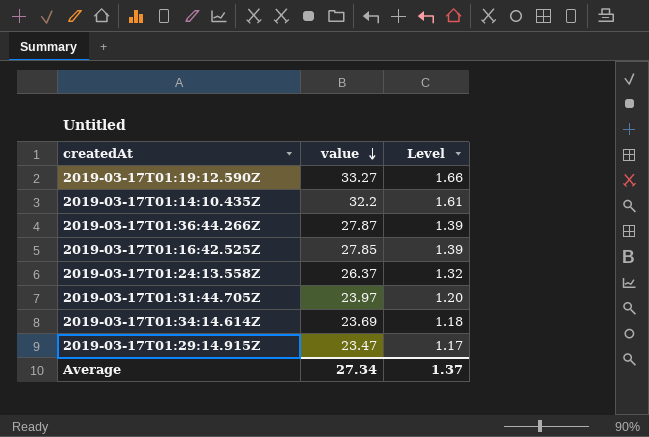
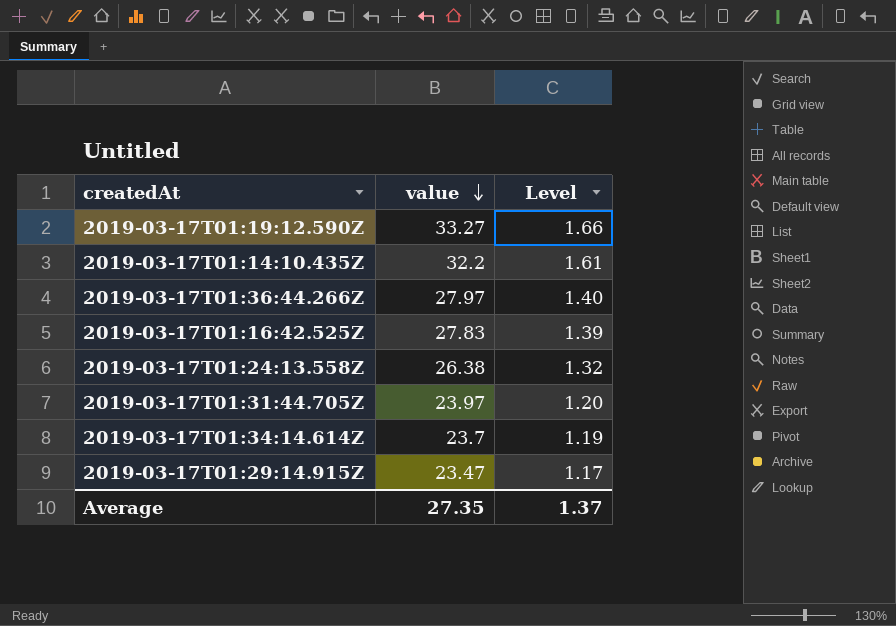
2019-03-17T01:36:44.266Z | value: 27.87 -> 27.97
2019-03-17T01:36:44.266Z | Level: 1.39 -> 1.40
2019-03-17T01:16:42.525Z | value: 27.85 -> 27.83
2019-03-17T01:24:13.558Z | value: 26.37 -> 26.38
2019-03-17T01:34:14.614Z | value: 23.69 -> 23.7
2019-03-17T01:34:14.614Z | Level: 1.18 -> 1.19
Average | value: 27.34 -> 27.35

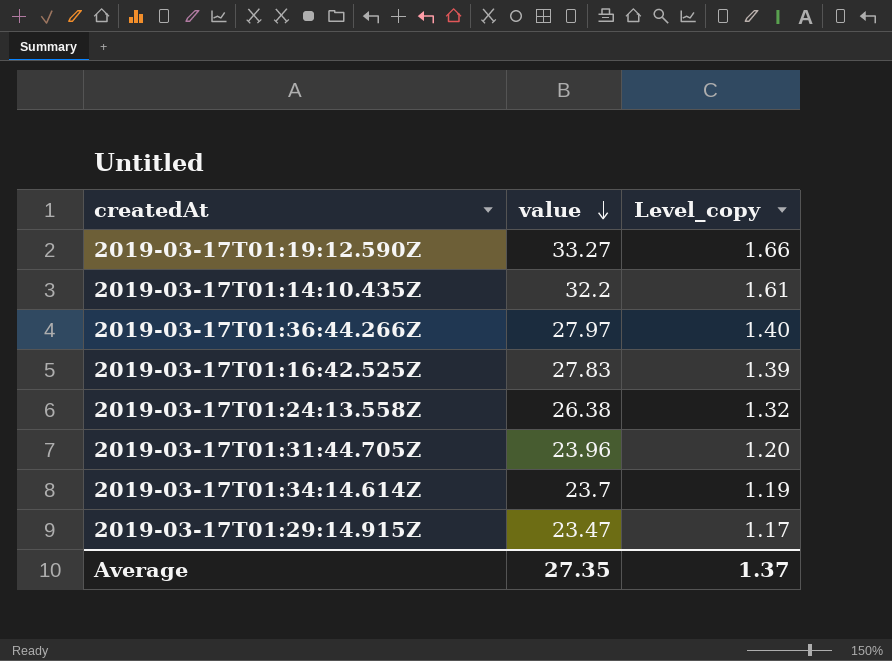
column name: Level -> Level_copy
2019-03-17T01:31:44.705Z | value: 23.97 -> 23.96

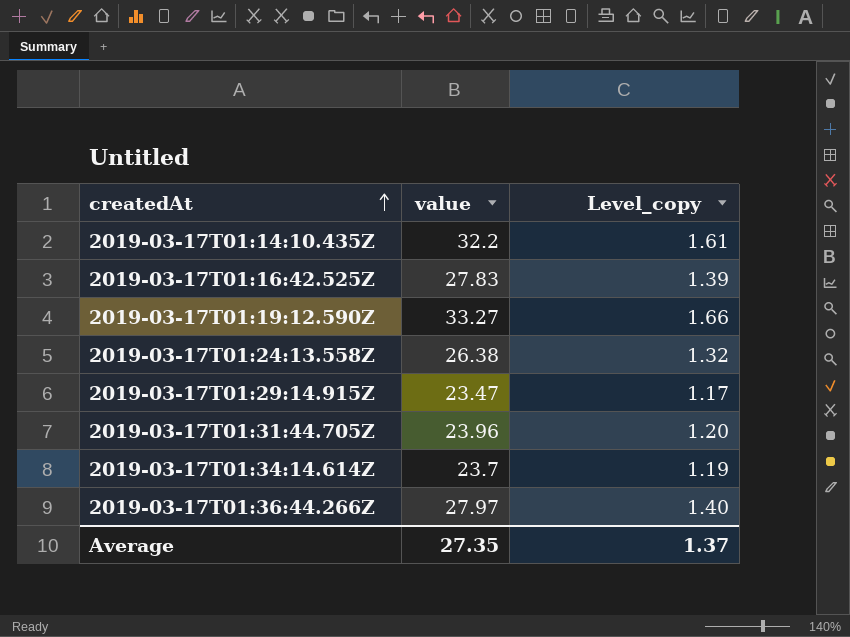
row order: value descending -> createdAt ascending

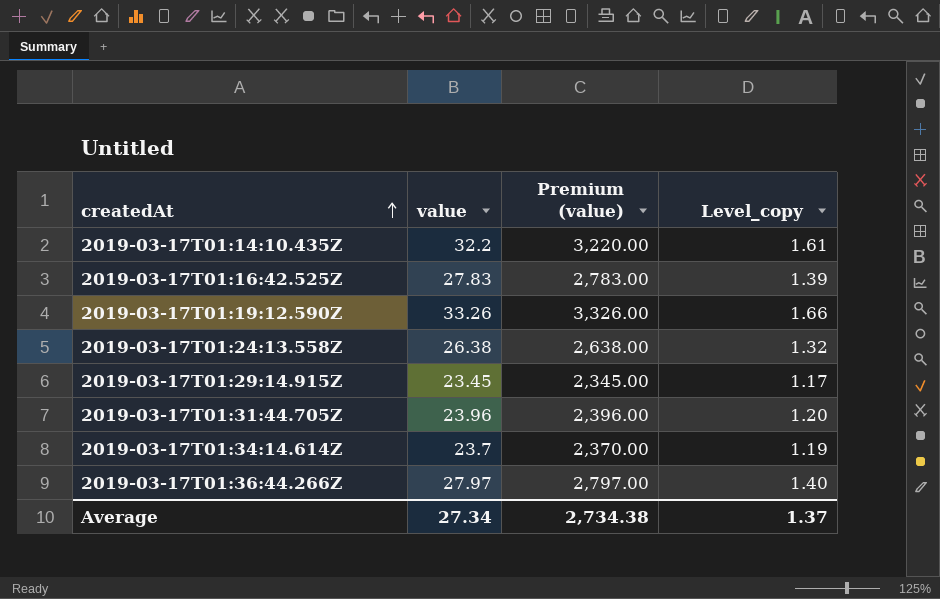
column Premium (value) | formula: none -> [value] * 100
2019-03-17T01:19:12.590Z | value: 33.27 -> 33.26
2019-03-17T01:29:14.915Z | value: 23.47 -> 23.45
Average | value: 27.35 -> 27.34

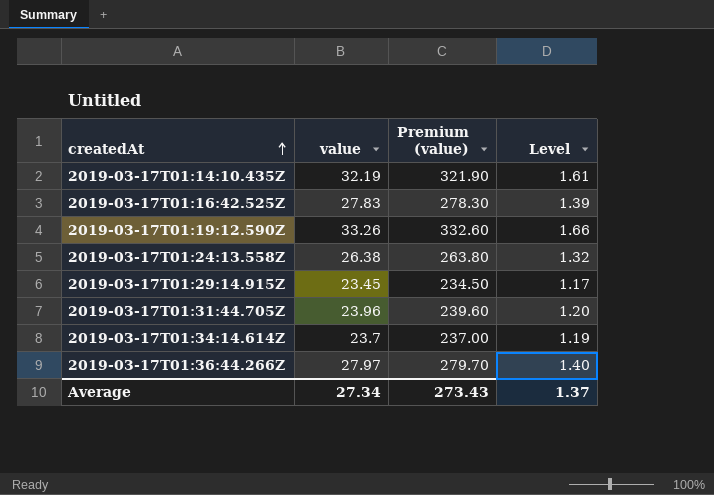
column Premium (value) | formula: [value] * 100 -> [value] * 10
column name: Level_copy -> Level
2019-03-17T01:14:10.435Z | value: 32.2 -> 32.19
Average | Premium (value): 2,734.38 -> 273.43

